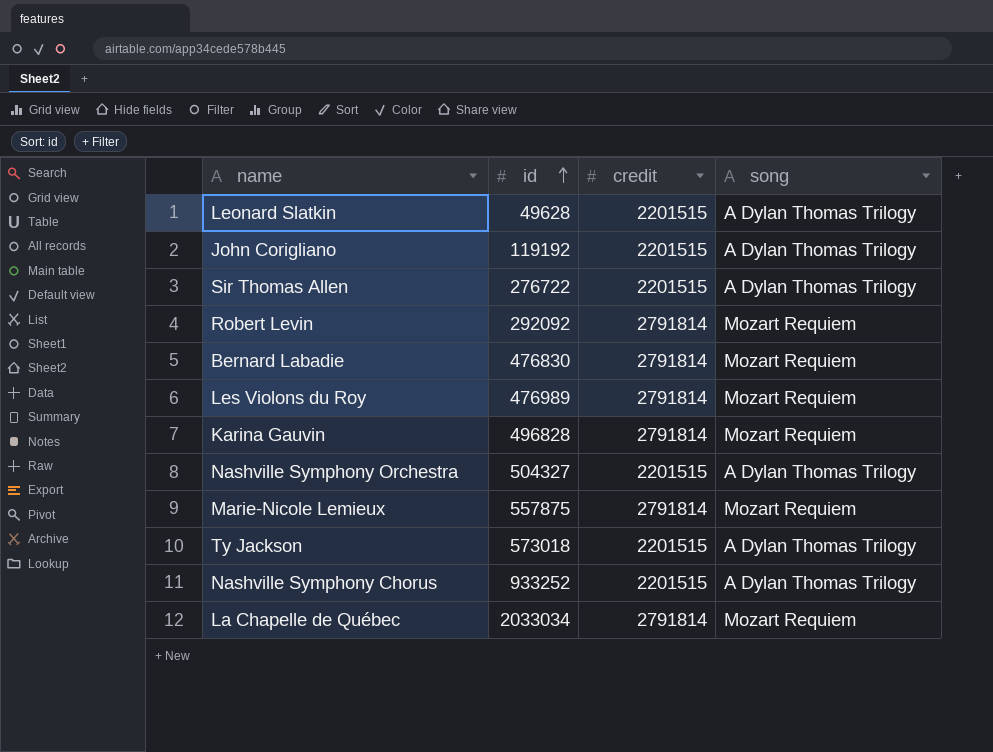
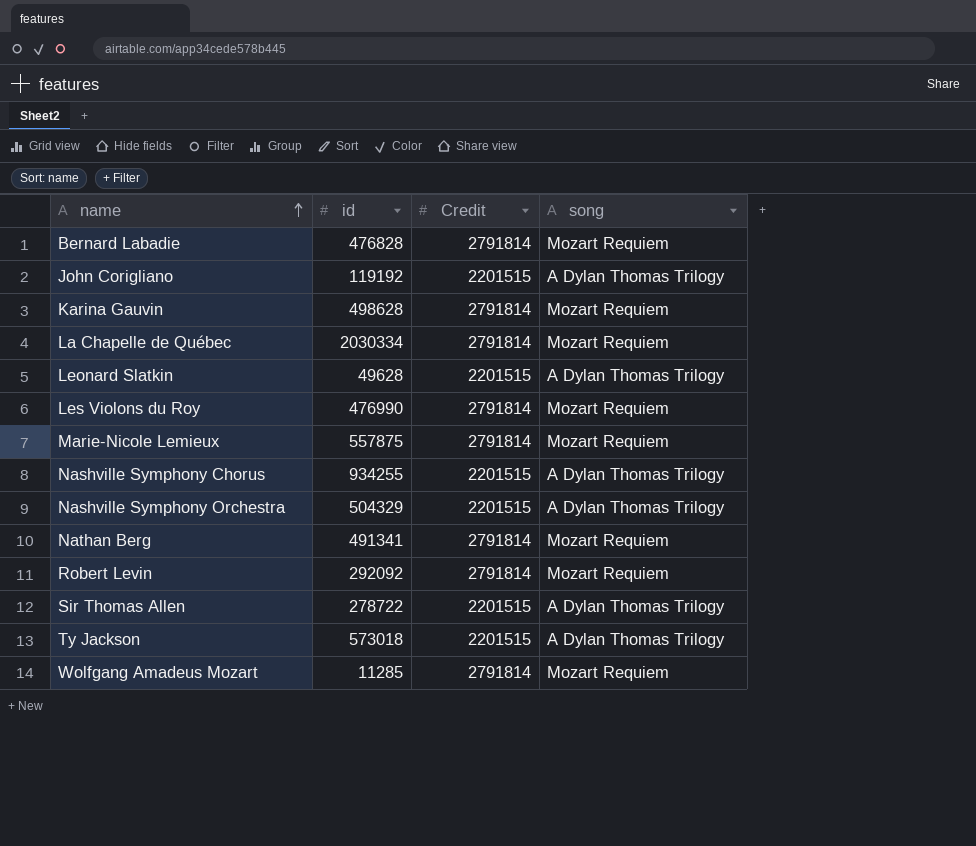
row order: id ascending -> name ascending
column name: credit -> Credit
Bernard Labadie | id: 476830 -> 476828
Karina Gauvin | id: 496828 -> 498628
La Chapelle de Québec | id: 2033034 -> 2030334
Les Violons du Roy | id: 476989 -> 476990
Nashville Symphony Chorus | id: 933252 -> 934255
Nashville Symphony Orchestra | id: 504327 -> 504329
row Nathan Berg: none -> 491341 | 2791814 | Mozart Requiem
Sir Thomas Allen | id: 276722 -> 278722
row Wolfgang Amadeus Mozart: none -> 11285 | 2791814 | Mozart Requiem

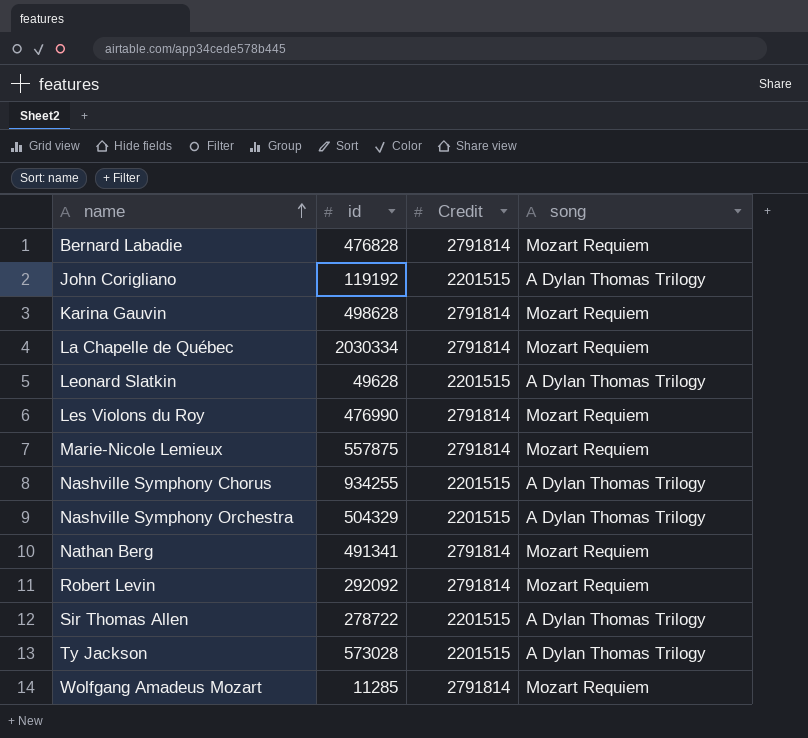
Ty Jackson | id: 573018 -> 573028

